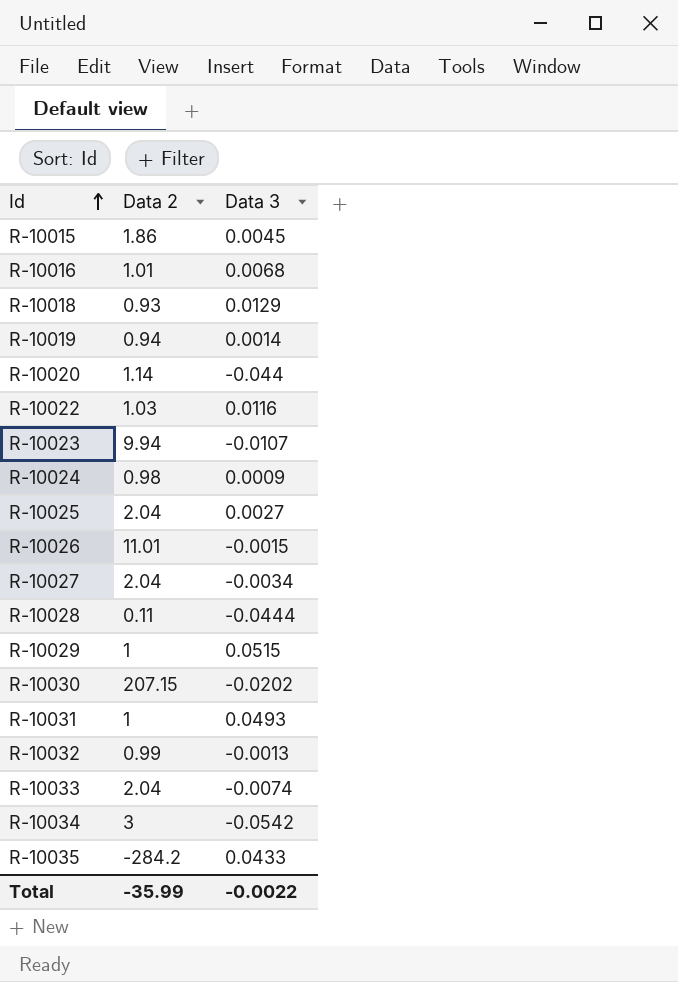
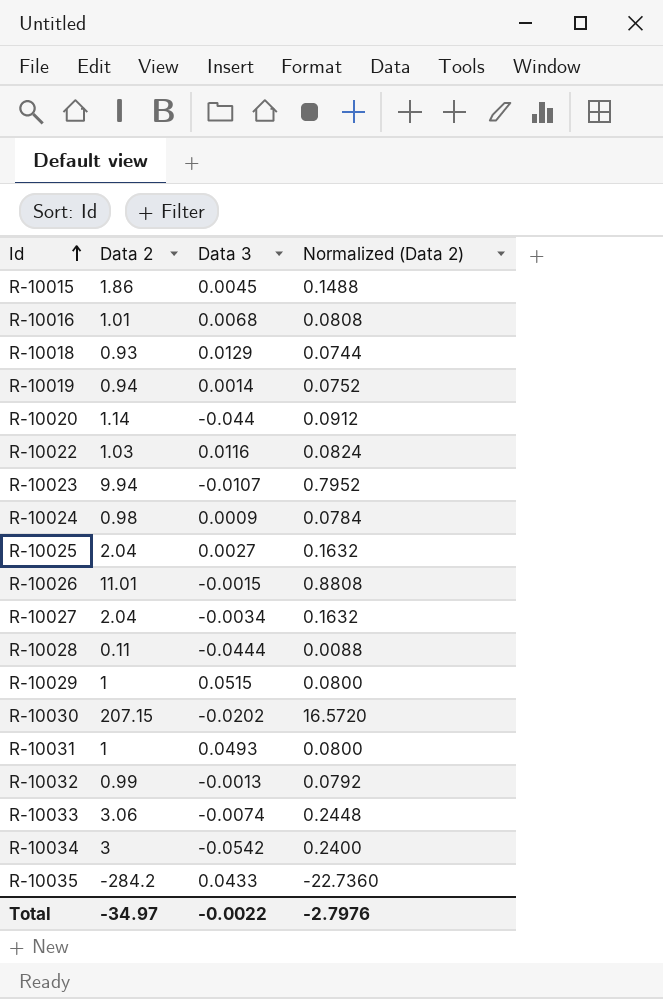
column Normalized (Data 2) | formula: none -> [Data 2] * 0.08
R-10033 | Data 2: 2.04 -> 3.06
Total | Data 2: -35.99 -> -34.97

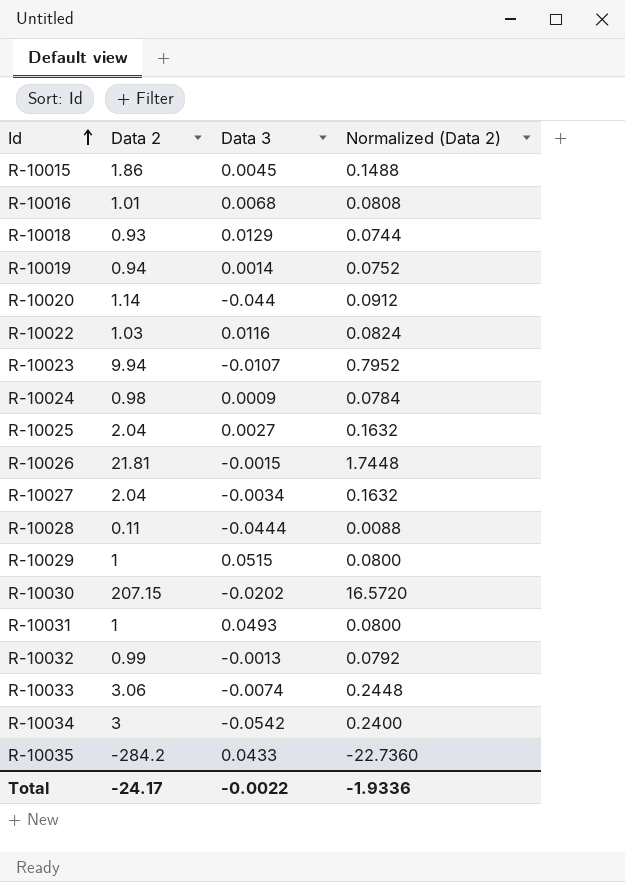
R-10026 | Data 2: 11.01 -> 21.81
R-10026 | Normalized (Data 2): 0.8808 -> 1.7448
Total | Data 2: -34.97 -> -24.17
Total | Normalized (Data 2): -2.7976 -> -1.9336

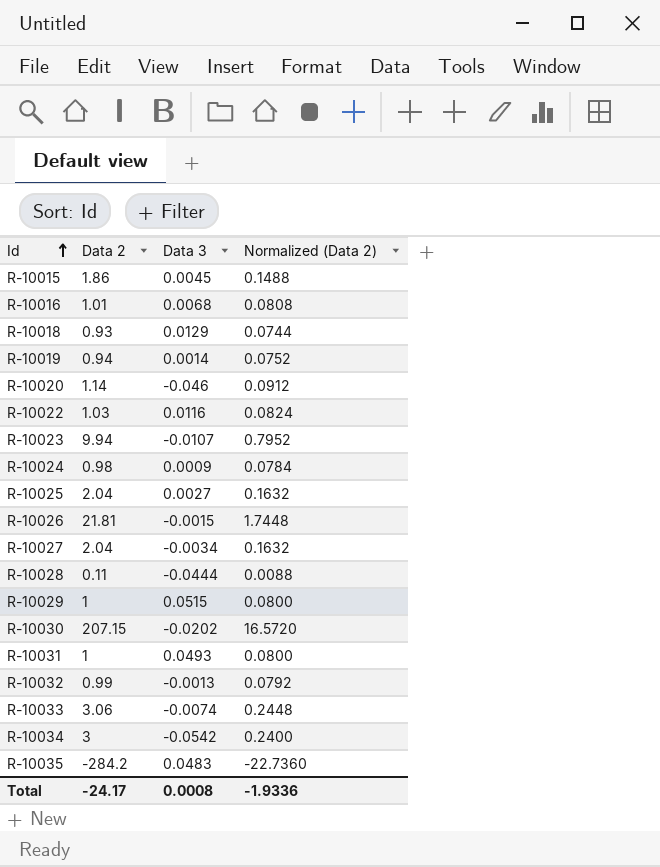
R-10020 | Data 3: -0.044 -> -0.046
R-10035 | Data 3: 0.0433 -> 0.0483
Total | Data 3: -0.0022 -> 0.0008

